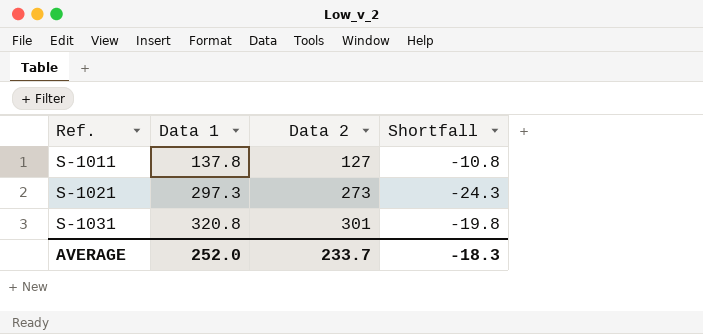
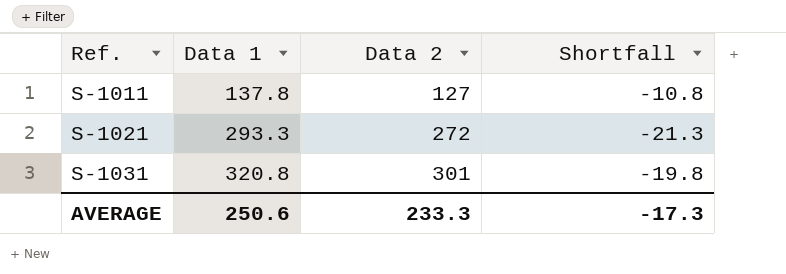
S-1021 | Data 1: 297.3 -> 293.3
S-1021 | Data 2: 273 -> 272
S-1021 | Shortfall: -24.3 -> -21.3
AVERAGE | Data 1: 252.0 -> 250.6
AVERAGE | Data 2: 233.7 -> 233.3
AVERAGE | Shortfall: -18.3 -> -17.3

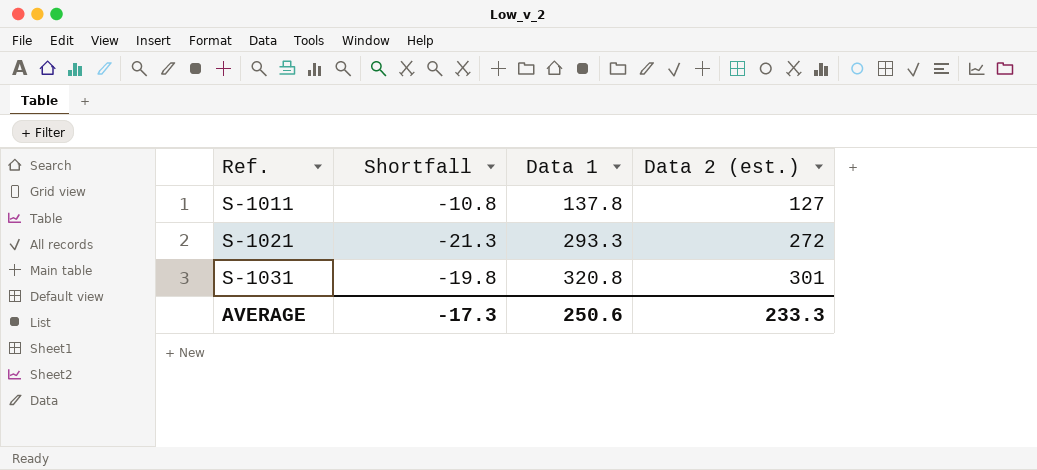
column Shortfall | position: 4 -> 2
column name: Data 2 -> Data 2 (est.)

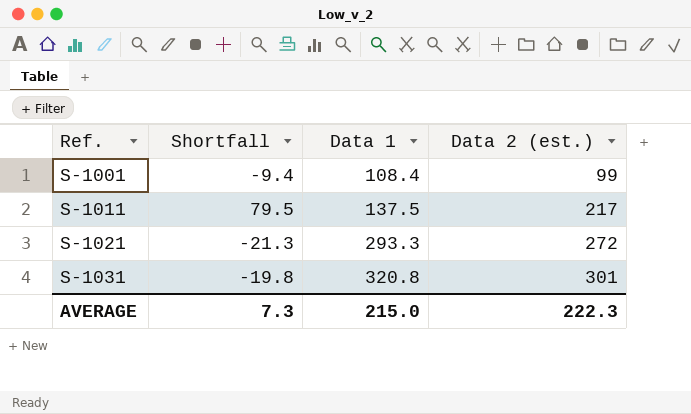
row S-1001: none -> -9.4 | 108.4 | 99
S-1011 | Shortfall: -10.8 -> 79.5
S-1011 | Data 1: 137.8 -> 137.5
S-1011 | Data 2 (est.): 127 -> 217
AVERAGE | Shortfall: -17.3 -> 7.3
AVERAGE | Data 1: 250.6 -> 215.0
AVERAGE | Data 2 (est.): 233.3 -> 222.3

